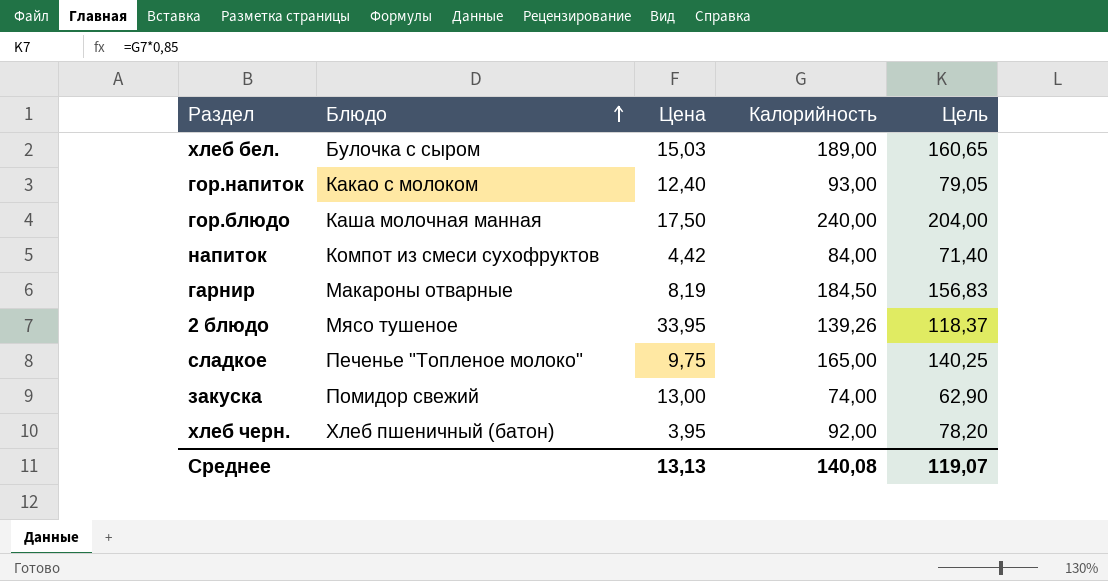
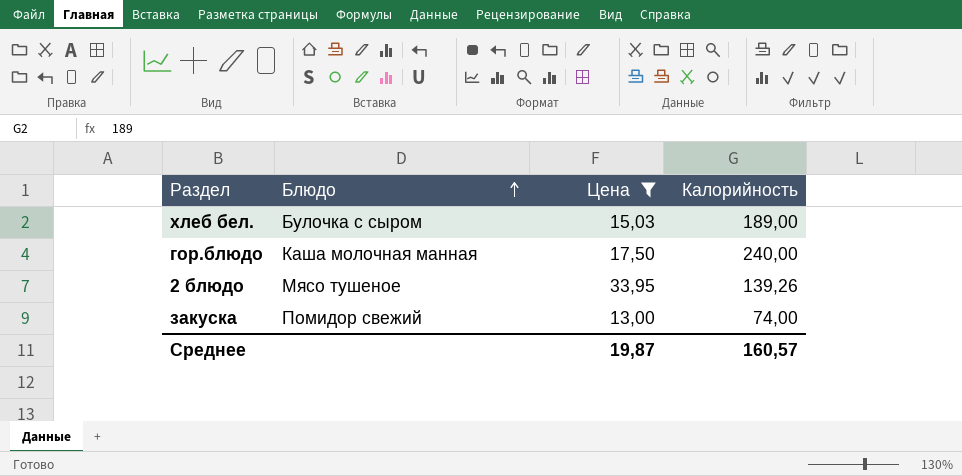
filter: none -> Цена >= 13,00
column Цель | formula: [Калорийность] * 0,85 -> none
Среднее | Цена: 13,13 -> 19,87
Среднее | Калорийность: 140,08 -> 160,57

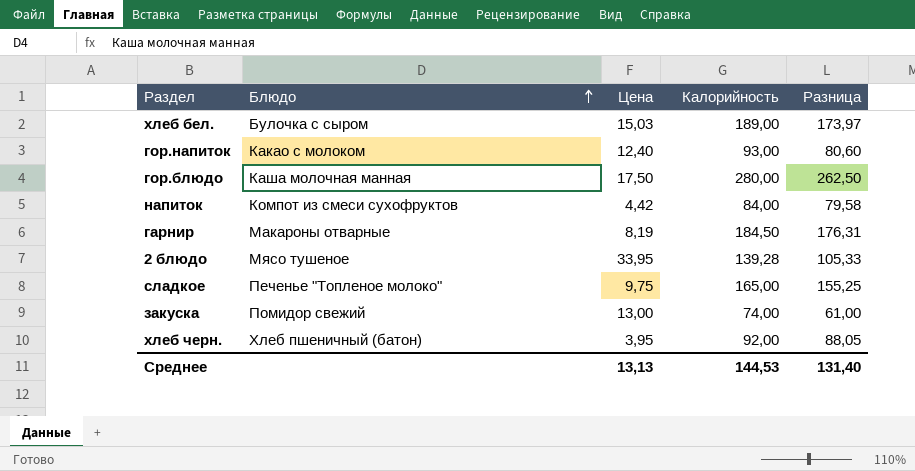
filter: Цена >= 13,00 -> none
column Разница | formula: none -> [Калорийность] - [Цена]
гор.блюдо | Калорийность: 240,00 -> 280,00
2 блюдо | Калорийность: 139,26 -> 139,28
Среднее | Цена: 19,87 -> 13,13
Среднее | Калорийность: 160,57 -> 144,53

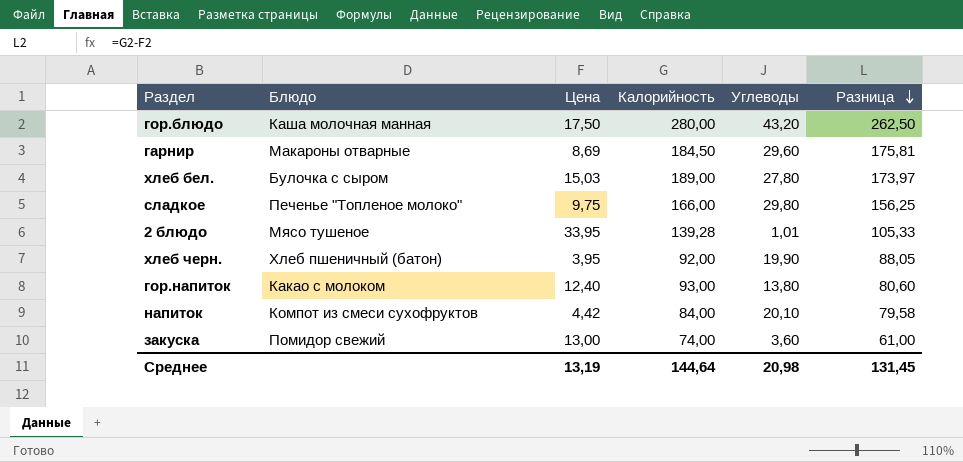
row order: Блюдо ascending -> Разница descending
column Углеводы | position: none -> 5
гарнир | Цена: 8,19 -> 8,69
гарнир | Разница: 176,31 -> 175,81
сладкое | Калорийность: 165,00 -> 166,00
сладкое | Разница: 155,25 -> 156,25
Среднее | Цена: 13,13 -> 13,19
Среднее | Калорийность: 144,53 -> 144,64
Среднее | Разница: 131,40 -> 131,45

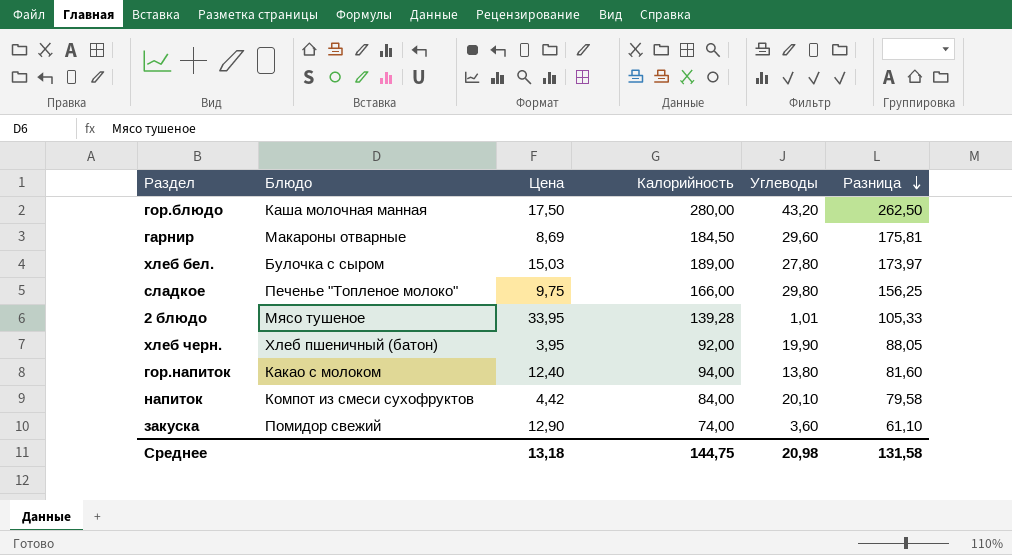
гор.напиток | Калорийность: 93,00 -> 94,00
гор.напиток | Разница: 80,60 -> 81,60
закуска | Цена: 13,00 -> 12,90
закуска | Разница: 61,00 -> 61,10
Среднее | Цена: 13,19 -> 13,18
Среднее | Калорийность: 144,64 -> 144,75
Среднее | Разница: 131,45 -> 131,58

